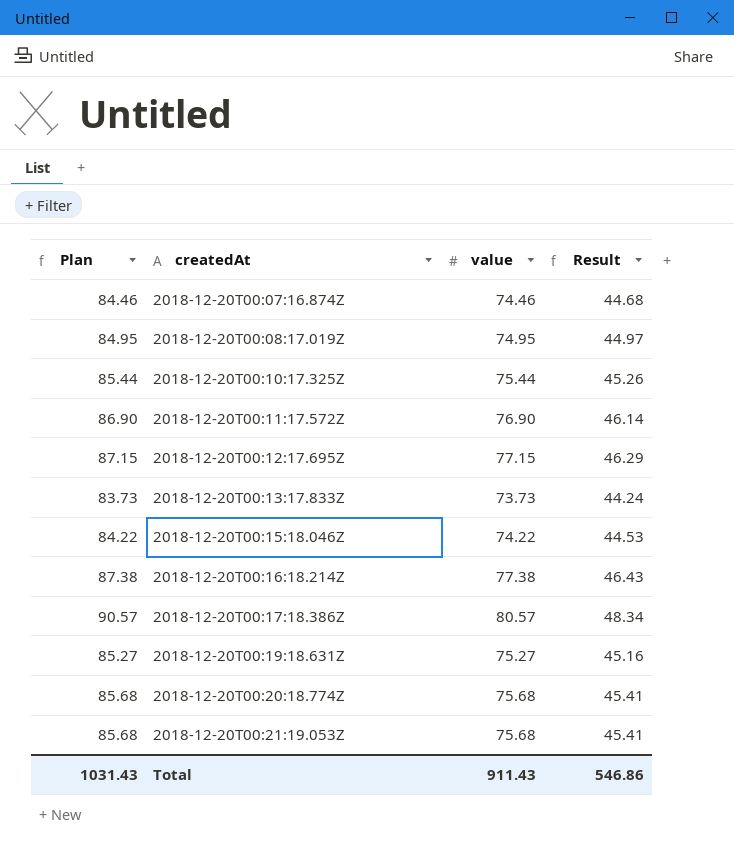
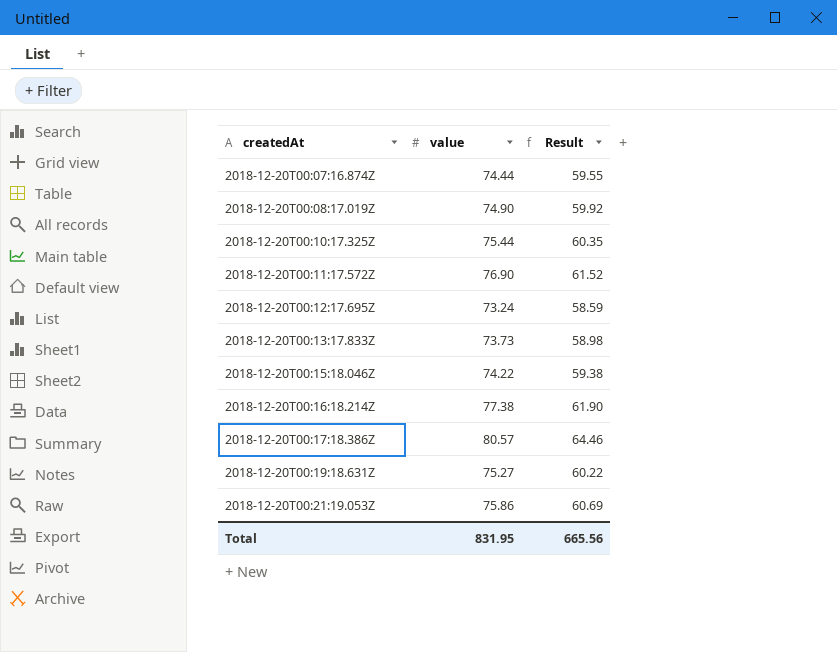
column Plan | formula: [value] + 10 -> none
column Result | formula: [value] * 0.6 -> [value] * 0.8
row 2018-12-20T00:20:18.774Z: 85.68 | 75.68 | 45.41 -> none
2018-12-20T00:07:16.874Z | value: 74.46 -> 74.44
2018-12-20T00:08:17.019Z | value: 74.95 -> 74.90
2018-12-20T00:12:17.695Z | value: 77.15 -> 73.24
2018-12-20T00:21:19.053Z | value: 75.68 -> 75.86
Total | value: 911.43 -> 831.95
Total | Result: 546.86 -> 665.56

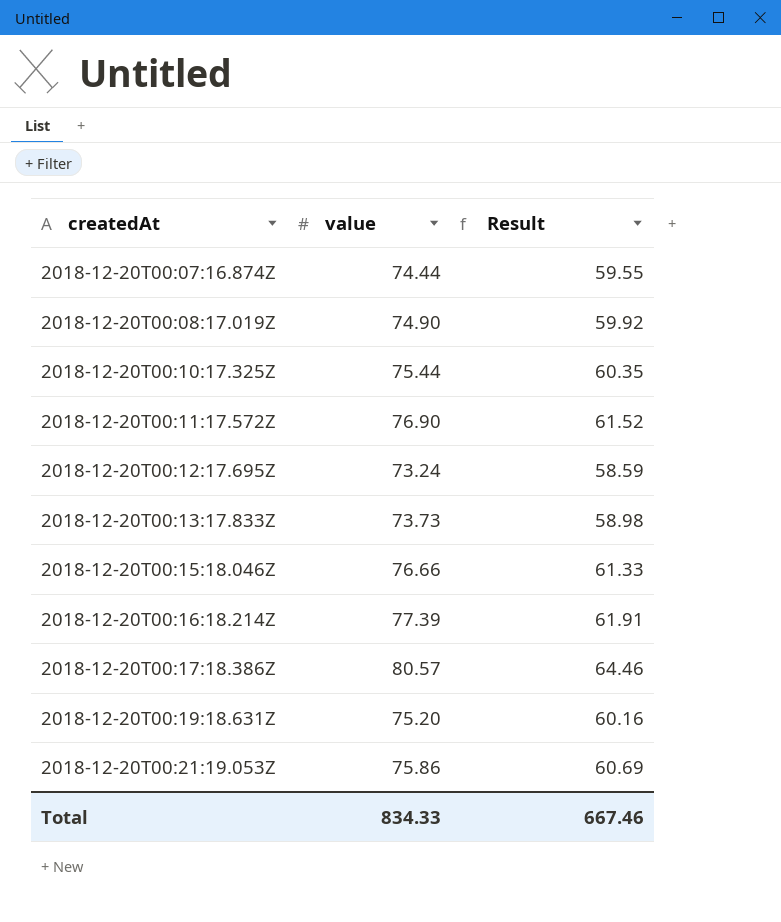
2018-12-20T00:15:18.046Z | value: 74.22 -> 76.66
2018-12-20T00:15:18.046Z | Result: 59.38 -> 61.33
2018-12-20T00:16:18.214Z | value: 77.38 -> 77.39
2018-12-20T00:16:18.214Z | Result: 61.90 -> 61.91
2018-12-20T00:19:18.631Z | value: 75.27 -> 75.20
2018-12-20T00:19:18.631Z | Result: 60.22 -> 60.16
Total | value: 831.95 -> 834.33
Total | Result: 665.56 -> 667.46

